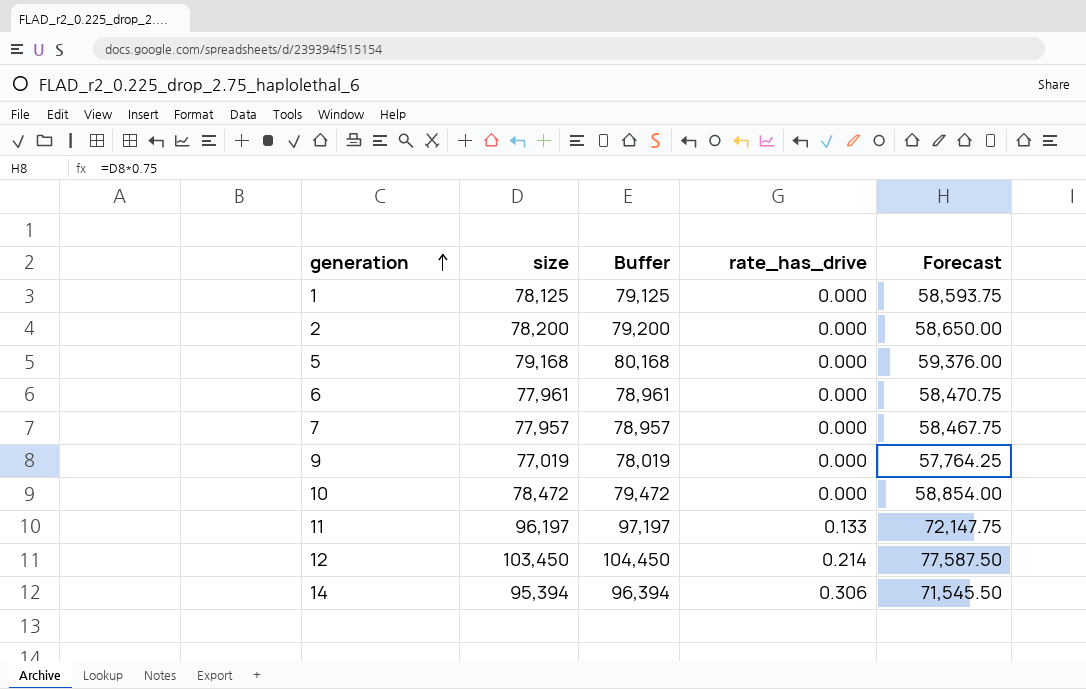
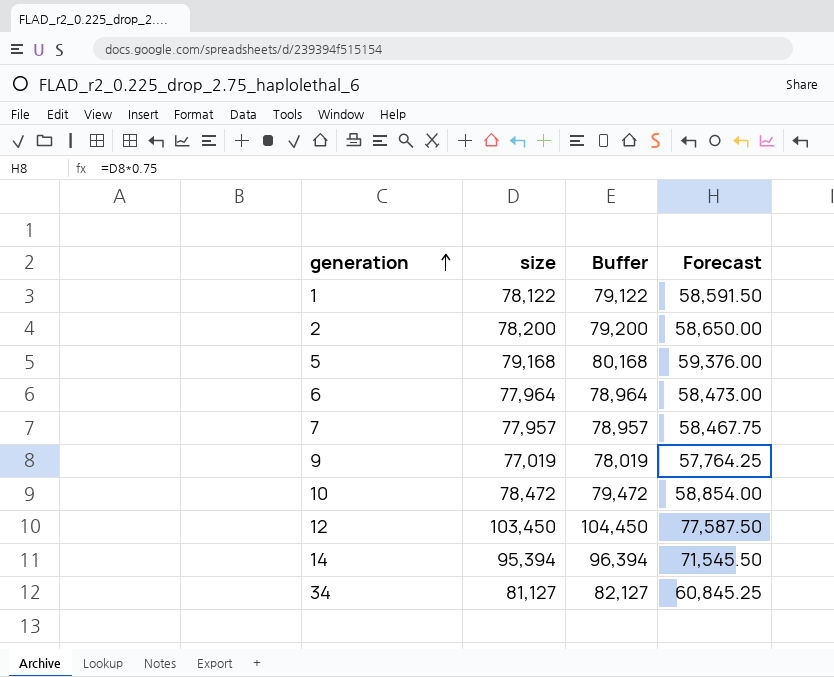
column rate_has_drive | position: 4 -> none
row 11: 96,197 | 97,197 | 0.133 | 72,147.75 -> none
1 | size: 78,125 -> 78,122
1 | Buffer: 79,125 -> 79,122
1 | Forecast: 58,593.75 -> 58,591.50
6 | size: 77,961 -> 77,964
6 | Buffer: 78,961 -> 78,964
6 | Forecast: 58,470.75 -> 58,473.00
row 34: none -> 81,127 | 82,127 | 60,845.25

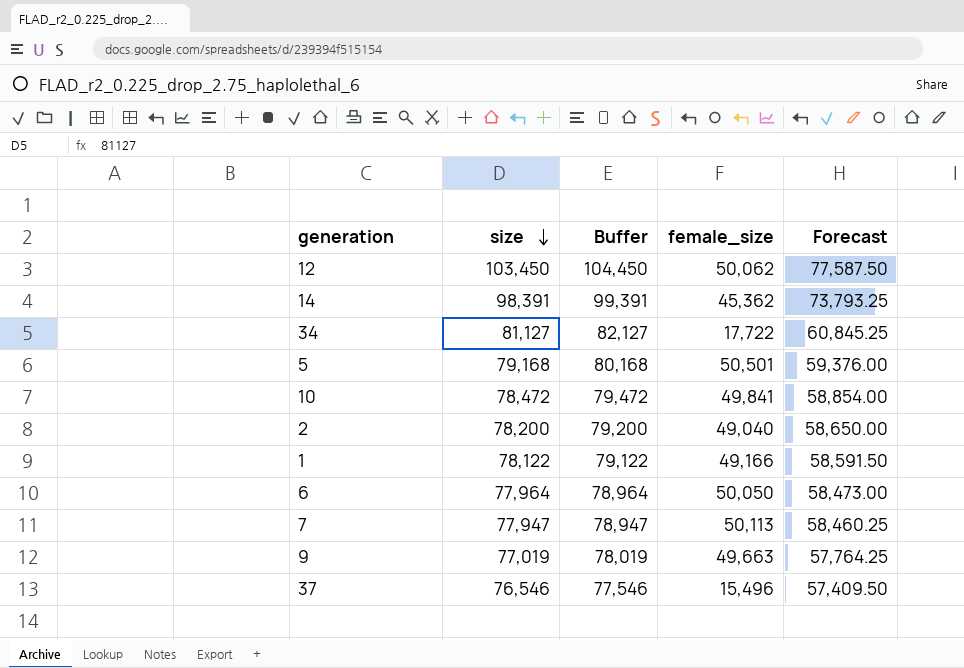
row order: generation ascending -> size descending
column female_size | position: none -> 4
14 | size: 95,394 -> 98,391
14 | Buffer: 96,394 -> 99,391
14 | Forecast: 71,545.50 -> 73,793.25
7 | size: 77,957 -> 77,947
7 | Buffer: 78,957 -> 78,947
7 | Forecast: 58,467.75 -> 58,460.25
row 37: none -> 76,546 | 77,546 | 15,496 | 57,409.50

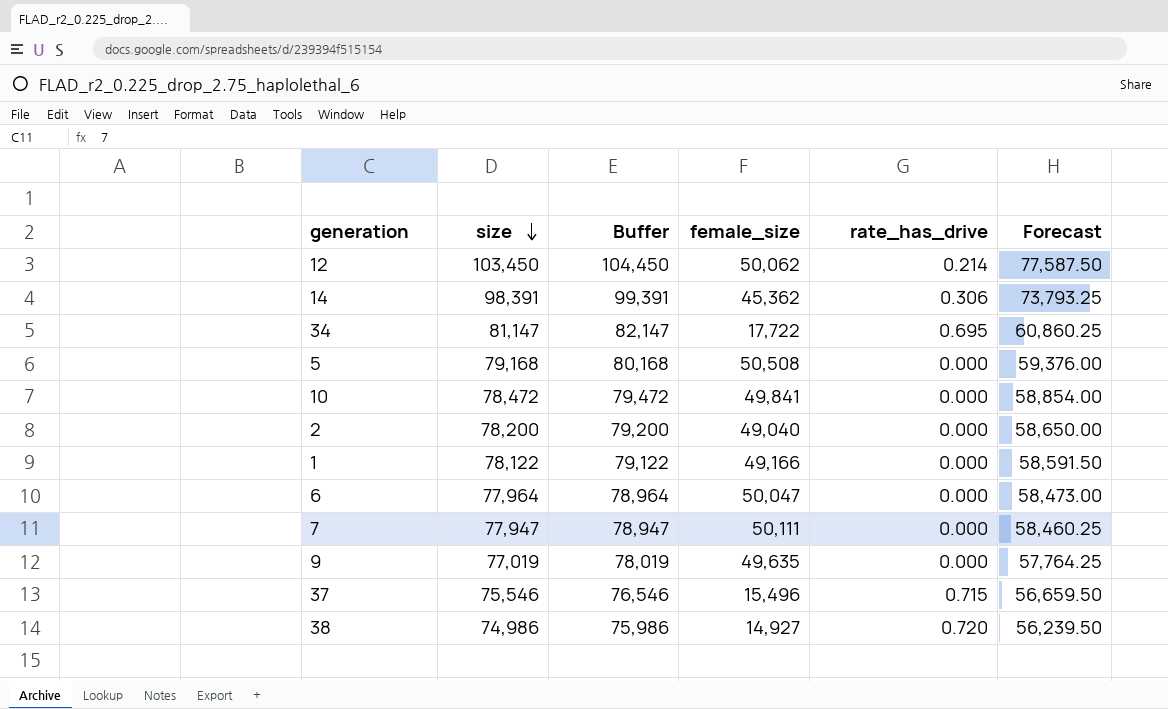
column rate_has_drive | position: none -> 5
34 | size: 81,127 -> 81,147
34 | Buffer: 82,127 -> 82,147
34 | Forecast: 60,845.25 -> 60,860.25
5 | female_size: 50,501 -> 50,508
6 | female_size: 50,050 -> 50,047
7 | female_size: 50,113 -> 50,111
9 | female_size: 49,663 -> 49,635
37 | size: 76,546 -> 75,546
37 | Buffer: 77,546 -> 76,546
37 | Forecast: 57,409.50 -> 56,659.50
row 38: none -> 74,986 | 75,986 | 14,927 | 0.720 | 56,239.50

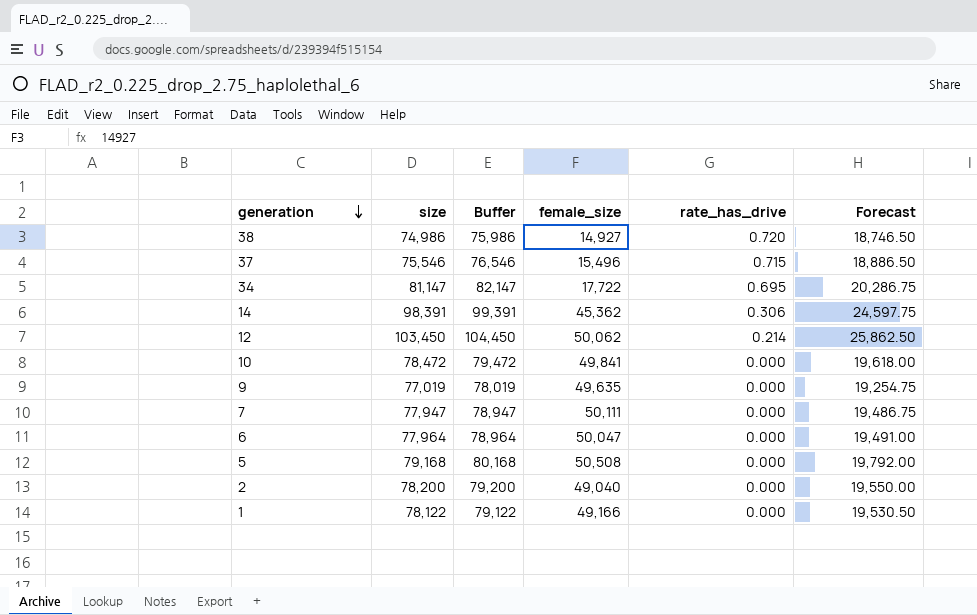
row order: size descending -> generation descending
column Forecast | formula: [size] * 0.75 -> [size] * 0.25

